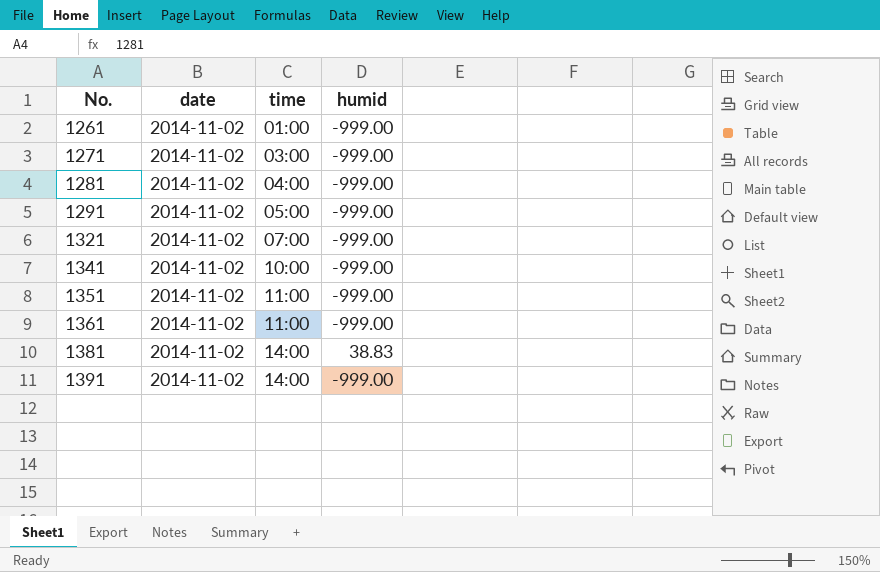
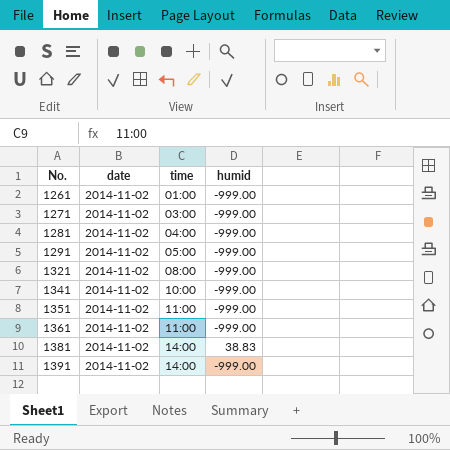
1321 | time: 07:00 -> 08:00

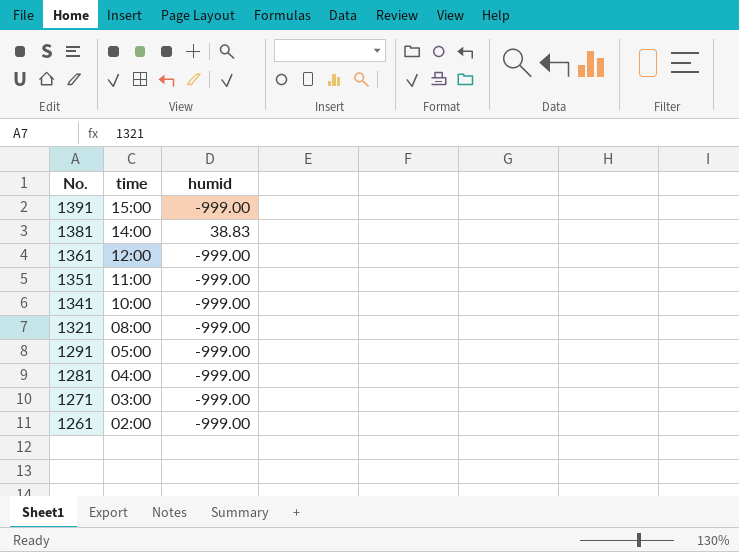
row order: No. ascending -> No. descending
column date | position: 2 -> none
1391 | time: 14:00 -> 15:00
1361 | time: 11:00 -> 12:00
1261 | time: 01:00 -> 02:00

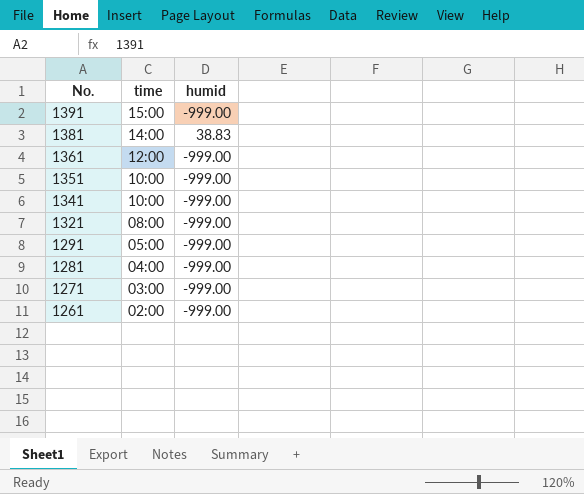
1351 | time: 11:00 -> 10:00

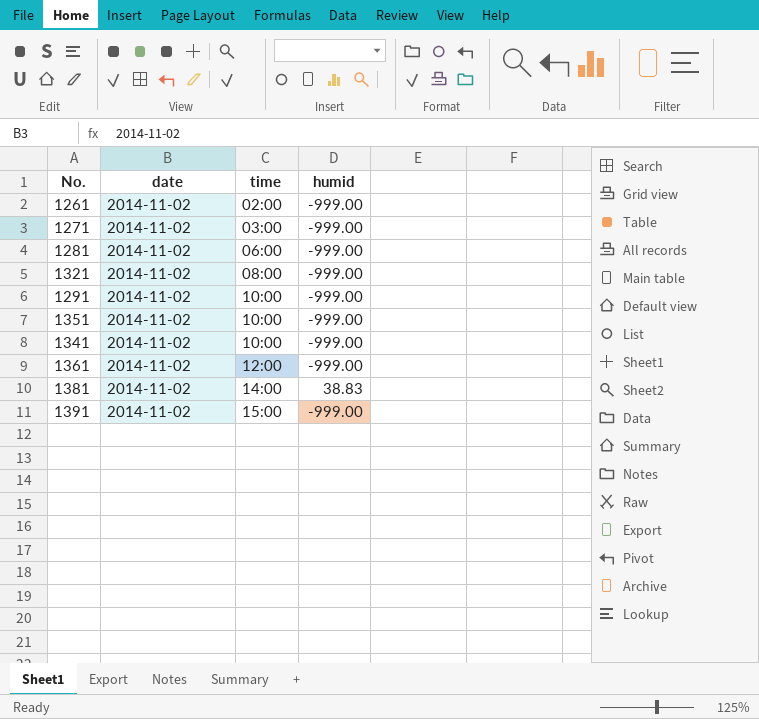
row order: No. descending -> time ascending
column date | position: none -> 2
1281 | time: 04:00 -> 06:00
1291 | time: 05:00 -> 10:00

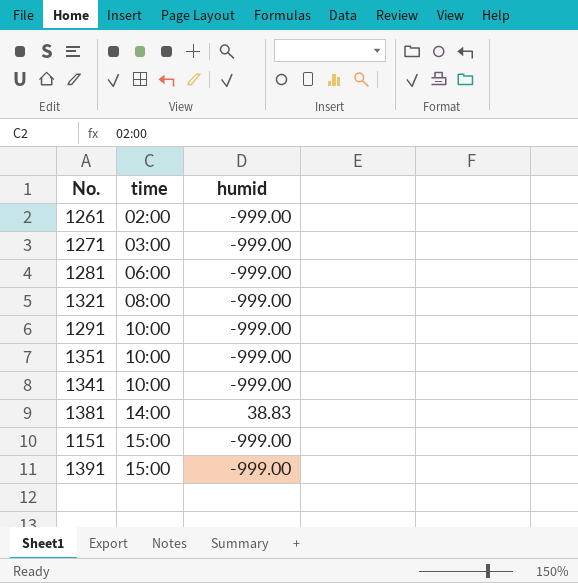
column date | position: 2 -> none
row 1361: 2014-11-02 | 12:00 | -999.00 -> none
row 1151: none -> 15:00 | -999.00

